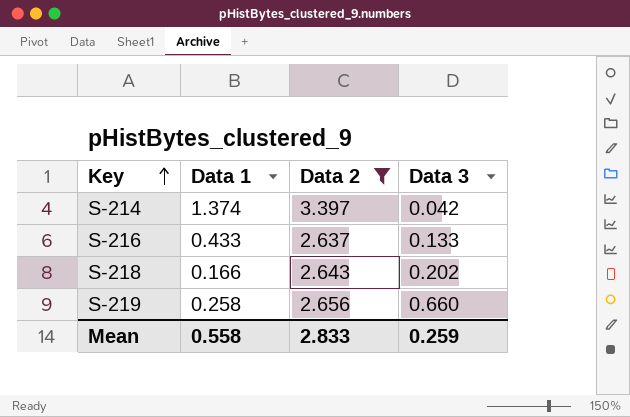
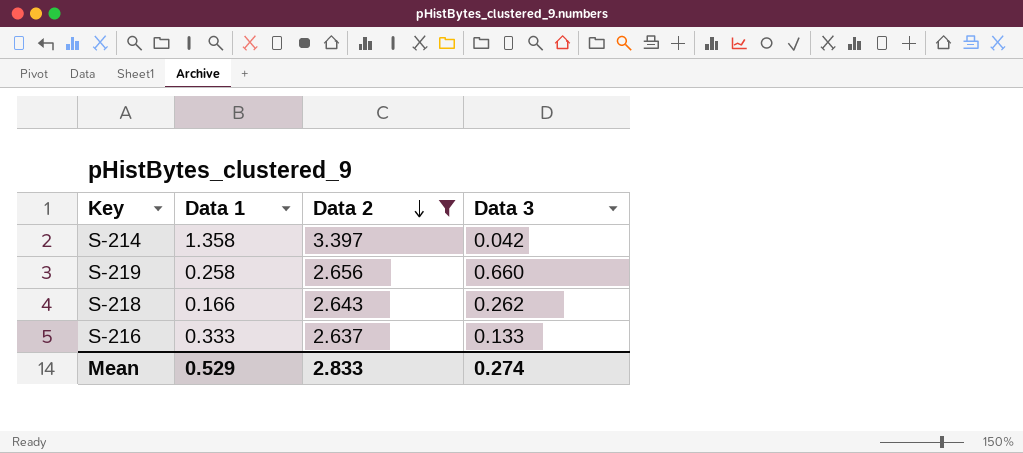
row order: Key ascending -> Data 2 descending
S-214 | Data 1: 1.374 -> 1.358
S-218 | Data 3: 0.202 -> 0.262
S-216 | Data 1: 0.433 -> 0.333
Mean | Data 1: 0.558 -> 0.529
Mean | Data 3: 0.259 -> 0.274

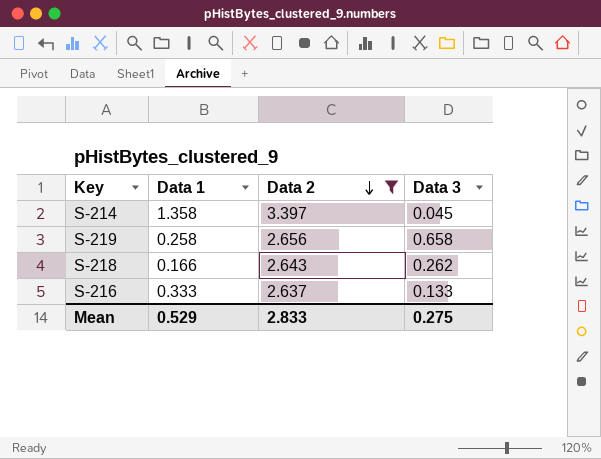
S-214 | Data 3: 0.042 -> 0.045
S-219 | Data 3: 0.660 -> 0.658
Mean | Data 3: 0.274 -> 0.275

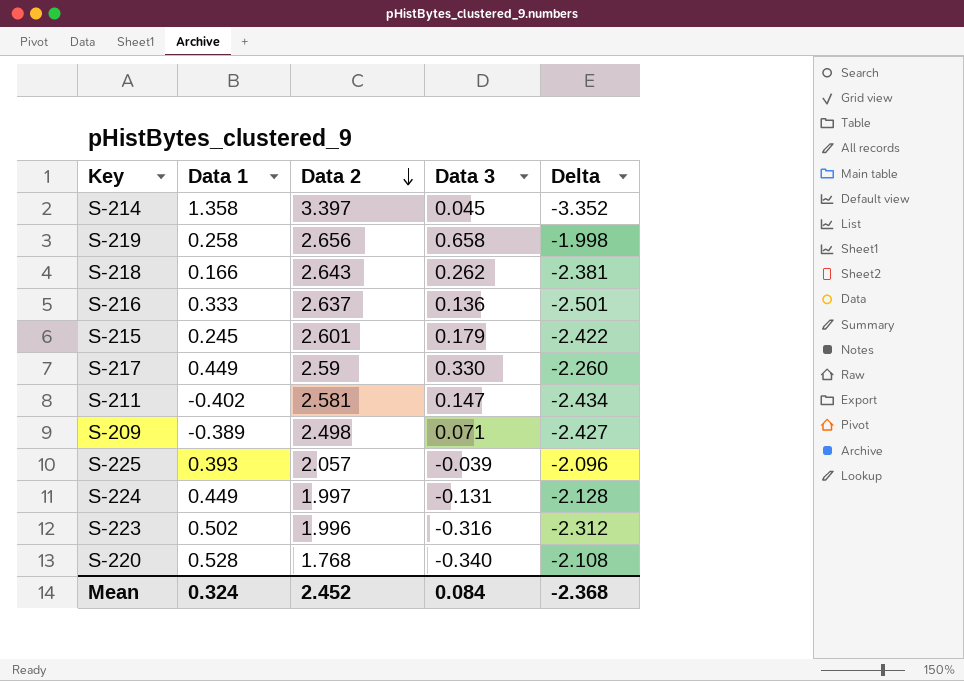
filter: Data 2 >= 2.637 -> none
column Delta | formula: none -> [Data 3] - [Data 2]
S-216 | Data 3: 0.133 -> 0.136
Mean | Data 1: 0.529 -> 0.324
Mean | Data 2: 2.833 -> 2.452
Mean | Data 3: 0.275 -> 0.084

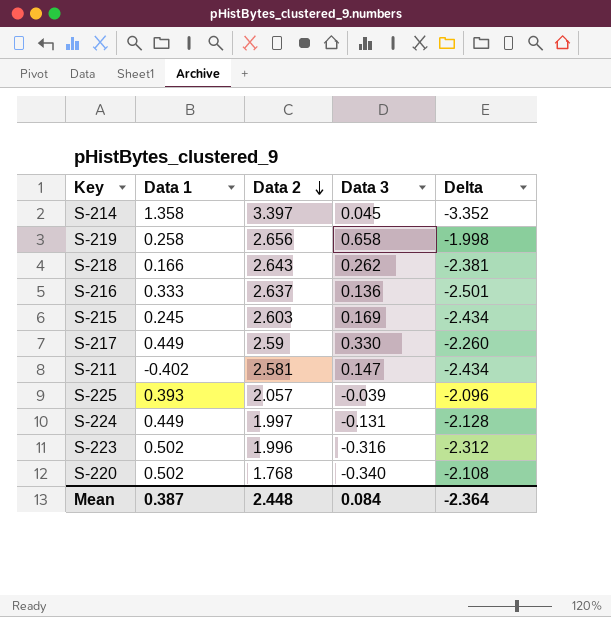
row S-209: -0.389 | 2.498 | 0.071 | -2.427 -> none
S-215 | Data 2: 2.601 -> 2.603
S-215 | Data 3: 0.179 -> 0.169
S-215 | Delta: -2.422 -> -2.434
S-220 | Data 1: 0.528 -> 0.502
Mean | Data 1: 0.324 -> 0.387
Mean | Data 2: 2.452 -> 2.448
Mean | Delta: -2.368 -> -2.364

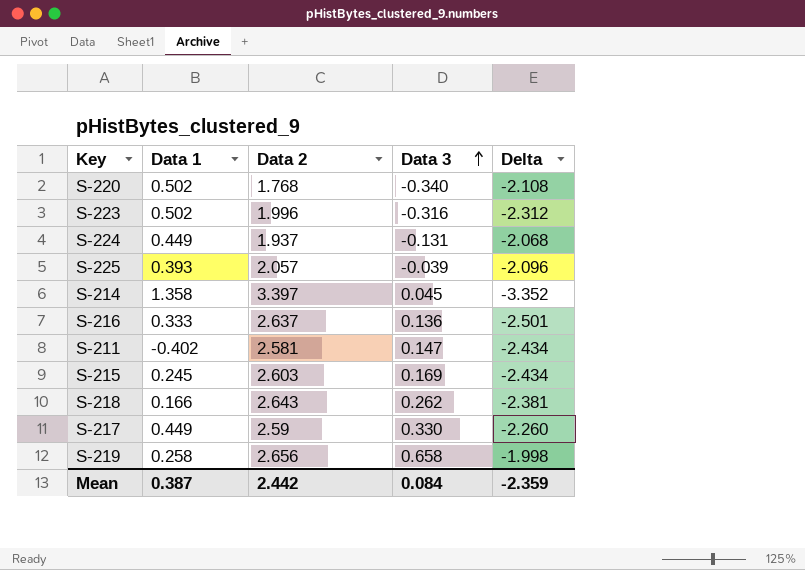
row order: Data 2 descending -> Data 3 ascending
S-224 | Data 2: 1.997 -> 1.937
S-224 | Delta: -2.128 -> -2.068
Mean | Data 2: 2.448 -> 2.442
Mean | Delta: -2.364 -> -2.359

